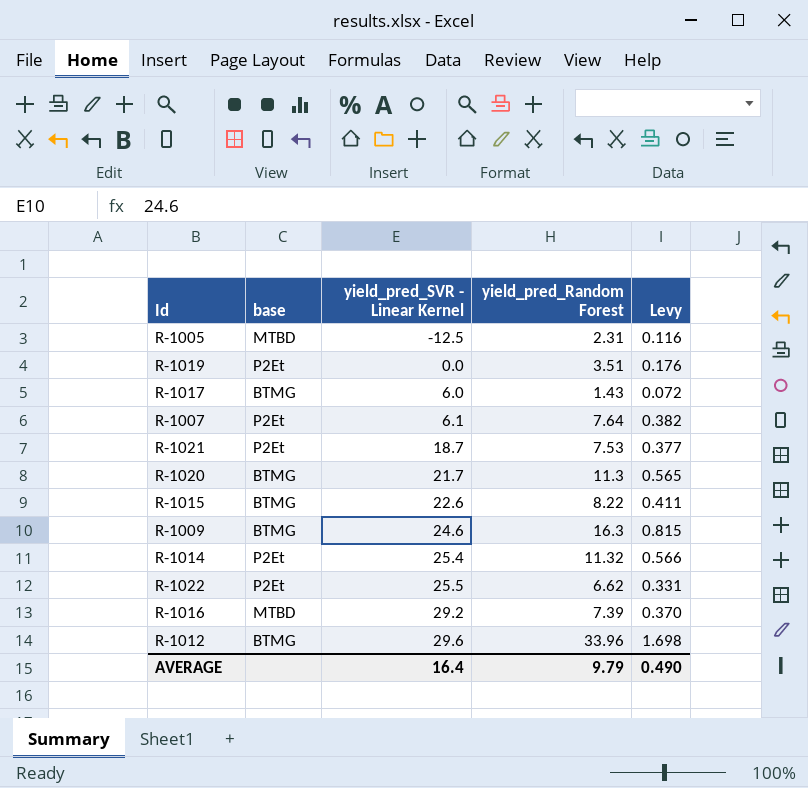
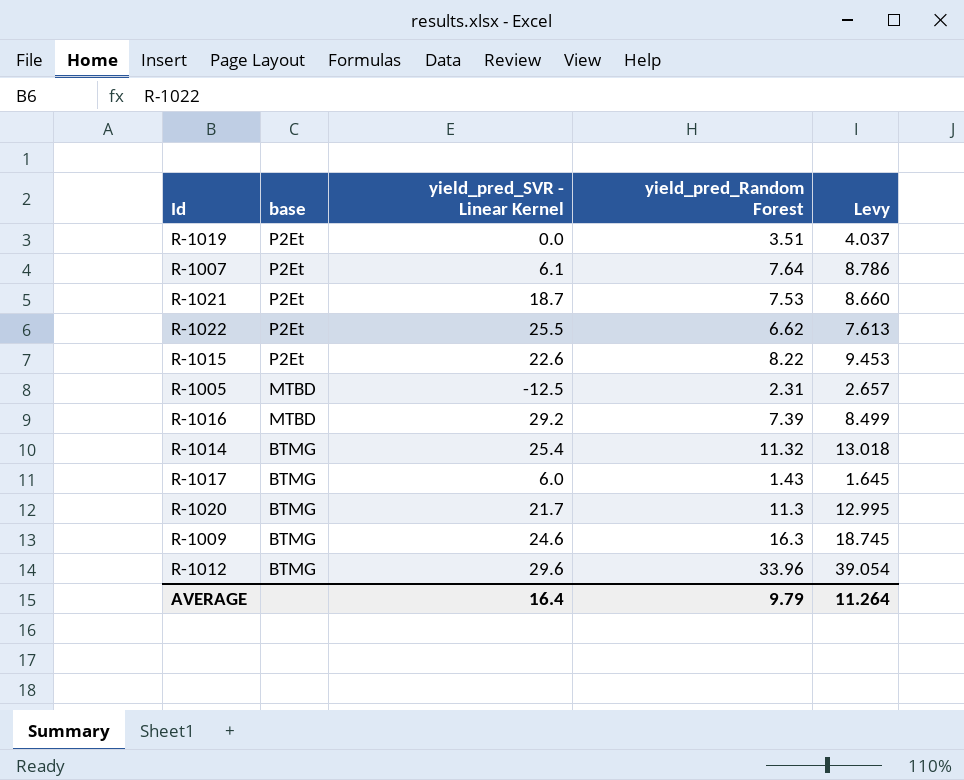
row order: yield_pred_SVR - Linear Kernel ascending -> base descending
column Levy | formula: [yield_pred_Random Forest] * 0.05 -> [yield_pred_Random Forest] * 1.15
R-1015 | base: BTMG -> P2Et
R-1014 | base: P2Et -> BTMG
AVERAGE | Levy: 0.490 -> 11.264

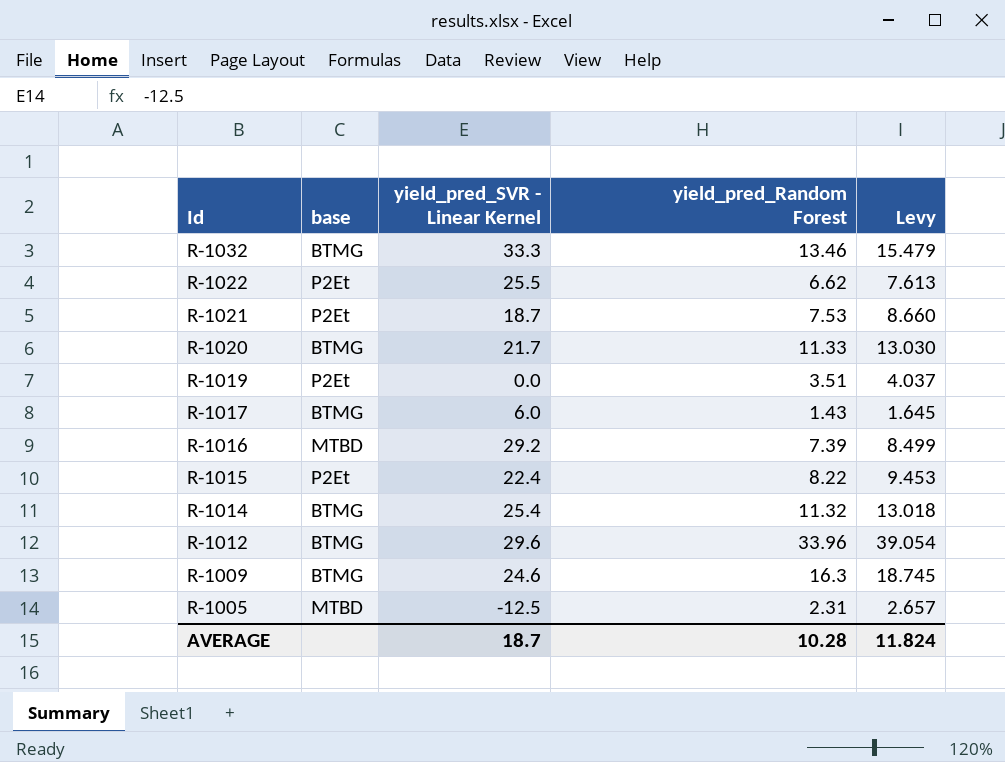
row order: base descending -> Id descending
row R-1007: P2Et | 6.1 | 7.64 | 8.786 -> none
row R-1032: none -> BTMG | 33.3 | 13.46 | 15.479
R-1020 | yield_pred_Random Forest: 11.3 -> 11.33
R-1020 | Levy: 12.995 -> 13.030
R-1015 | yield_pred_SVR - Linear Kernel: 22.6 -> 22.4
AVERAGE | yield_pred_SVR - Linear Kernel: 16.4 -> 18.7
AVERAGE | yield_pred_Random Forest: 9.79 -> 10.28
AVERAGE | Levy: 11.264 -> 11.824

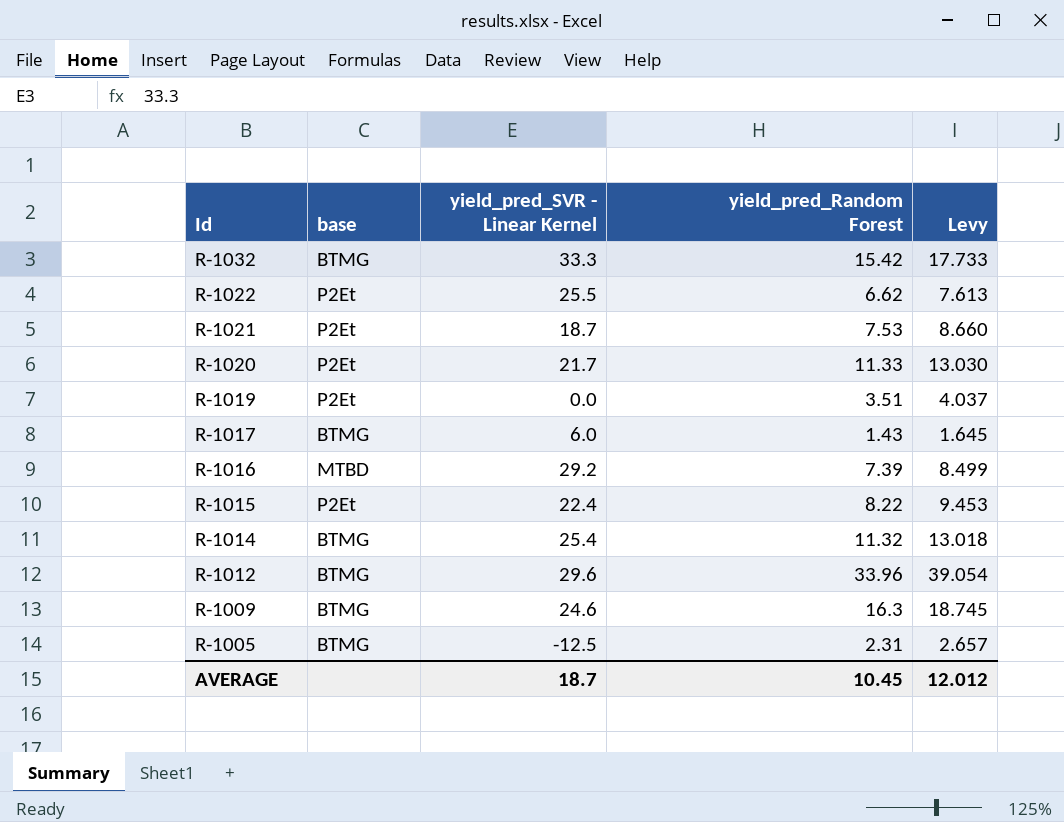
R-1032 | yield_pred_Random Forest: 13.46 -> 15.42
R-1032 | Levy: 15.479 -> 17.733
R-1020 | base: BTMG -> P2Et
R-1005 | base: MTBD -> BTMG
AVERAGE | yield_pred_Random Forest: 10.28 -> 10.45
AVERAGE | Levy: 11.824 -> 12.012

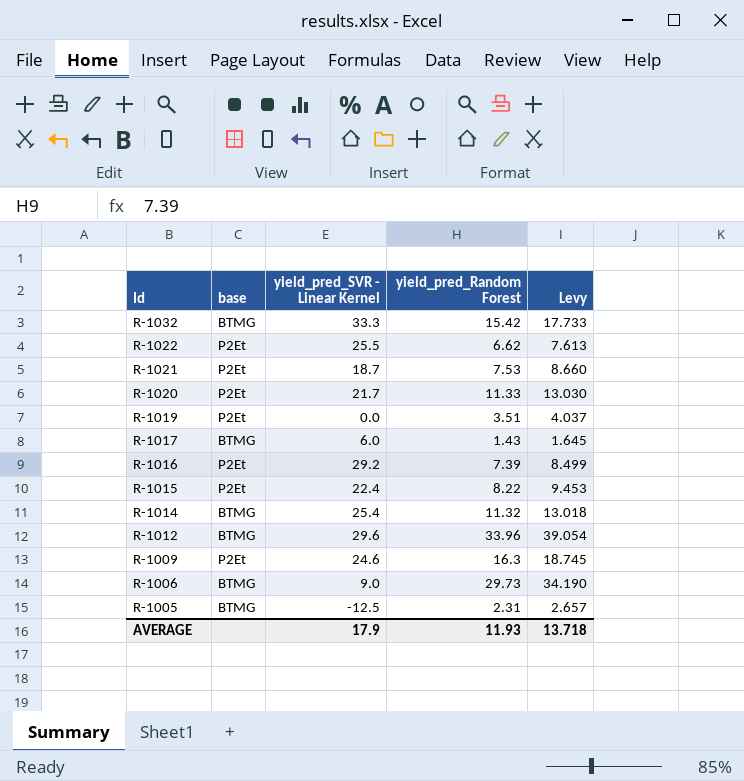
R-1016 | base: MTBD -> P2Et
R-1009 | base: BTMG -> P2Et
row R-1006: none -> BTMG | 9.0 | 29.73 | 34.190
AVERAGE | yield_pred_SVR - Linear Kernel: 18.7 -> 17.9
AVERAGE | yield_pred_Random Forest: 10.45 -> 11.93
AVERAGE | Levy: 12.012 -> 13.718

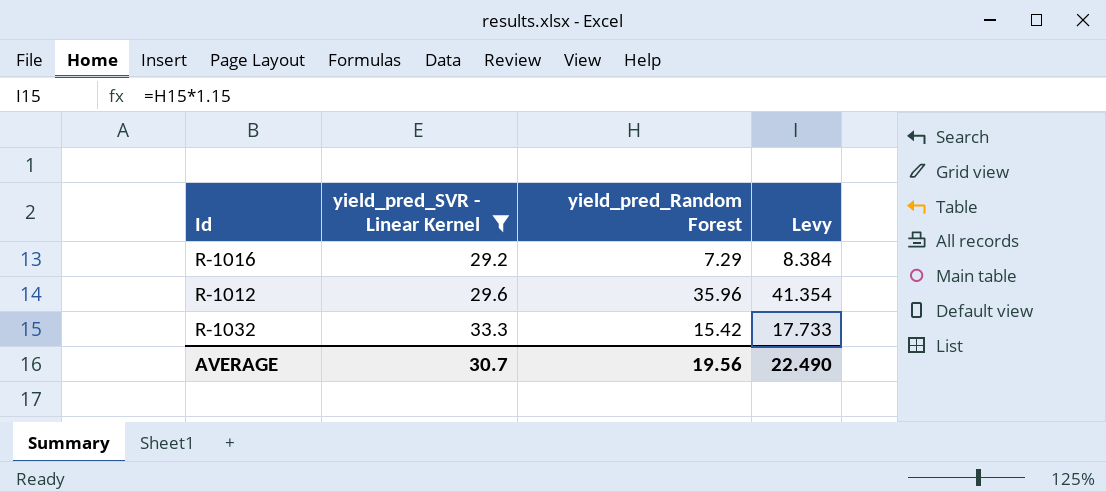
filter: none -> yield_pred_SVR - Linear Kernel >= 29.2
row order: Id descending -> yield_pred_SVR - Linear Kernel ascending
column base | position: 2 -> none
R-1016 | yield_pred_Random Forest: 7.39 -> 7.29
R-1016 | Levy: 8.499 -> 8.384
R-1012 | yield_pred_Random Forest: 33.96 -> 35.96
R-1012 | Levy: 39.054 -> 41.354
AVERAGE | yield_pred_SVR - Linear Kernel: 17.9 -> 30.7
AVERAGE | yield_pred_Random Forest: 11.93 -> 19.56
AVERAGE | Levy: 13.718 -> 22.490

